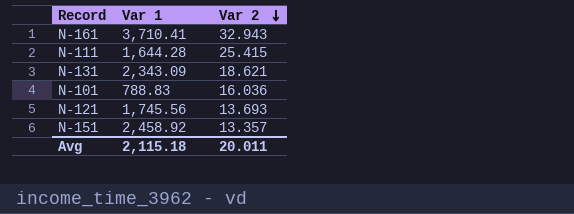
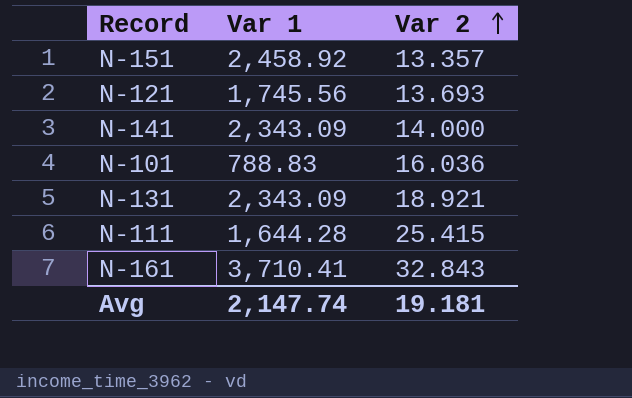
row order: Var 2 descending -> Var 2 ascending
row N-141: none -> 2,343.09 | 14.000
N-131 | Var 2: 18.621 -> 18.921
N-161 | Var 2: 32.943 -> 32.843
Avg | Var 1: 2,115.18 -> 2,147.74
Avg | Var 2: 20.011 -> 19.181

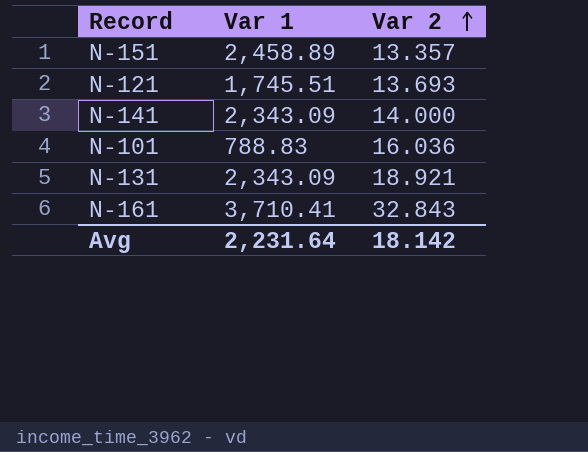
row N-111: 1,644.28 | 25.415 -> none
N-151 | Var 1: 2,458.92 -> 2,458.89
N-121 | Var 1: 1,745.56 -> 1,745.51
Avg | Var 1: 2,147.74 -> 2,231.64
Avg | Var 2: 19.181 -> 18.142

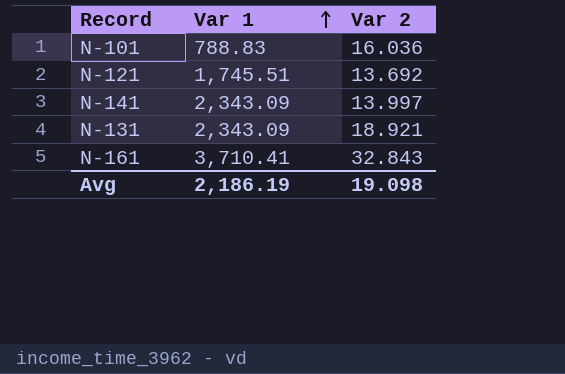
row order: Var 2 ascending -> Var 1 ascending
row N-151: 2,458.89 | 13.357 -> none
N-121 | Var 2: 13.693 -> 13.692
N-141 | Var 2: 14.000 -> 13.997
Avg | Var 1: 2,231.64 -> 2,186.19
Avg | Var 2: 18.142 -> 19.098

